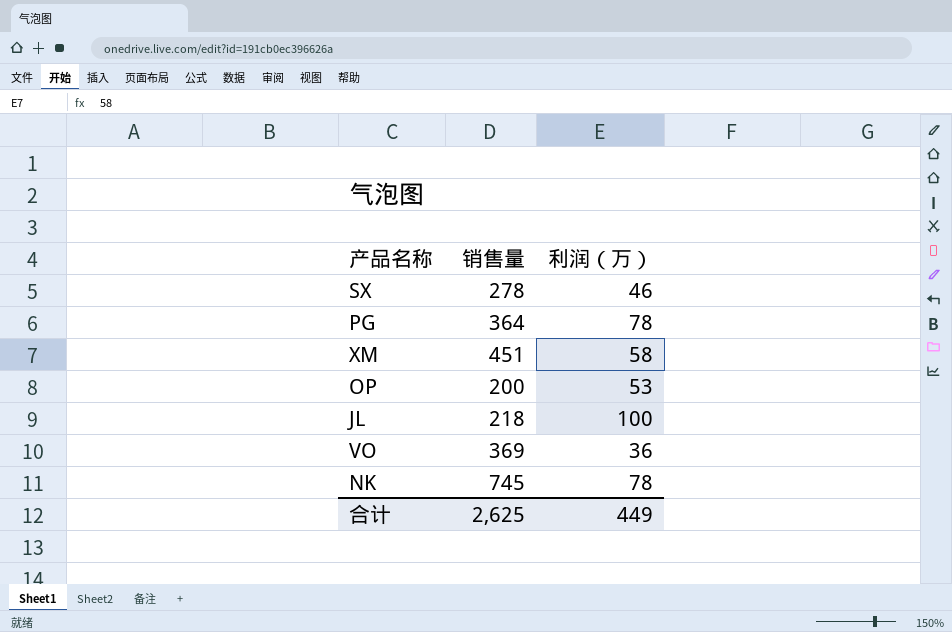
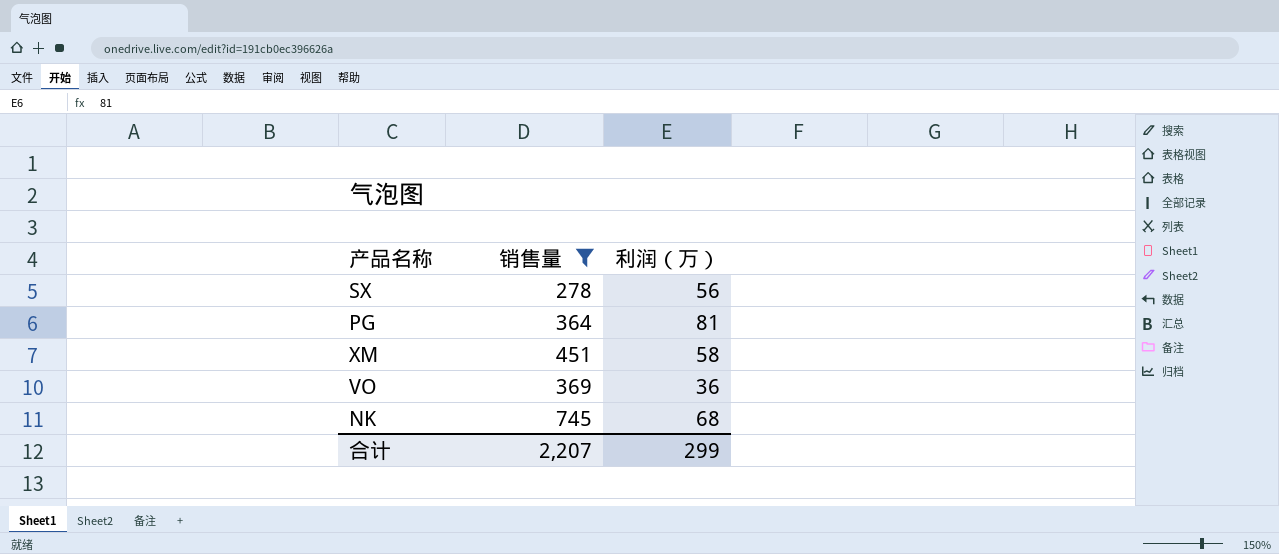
filter: none -> 销售量 >= 278
SX | 利润（万）: 46 -> 56
PG | 利润（万）: 78 -> 81
NK | 利润（万）: 78 -> 68
合计 | 销售量: 2,625 -> 2,207
合计 | 利润（万）: 449 -> 299

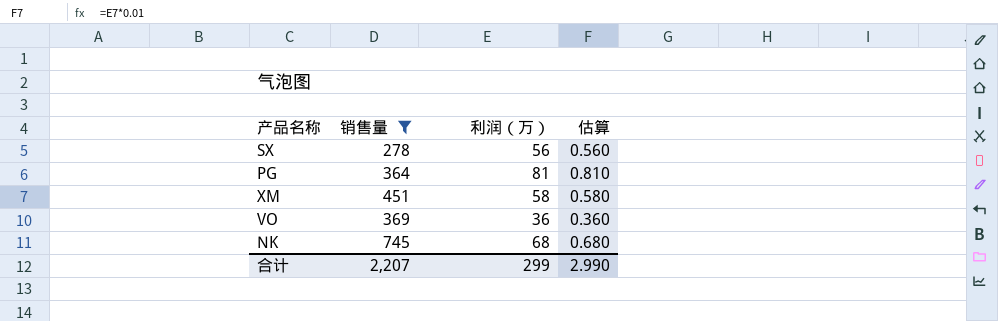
column 估算 | formula: none -> [利润（万）] * 0.01

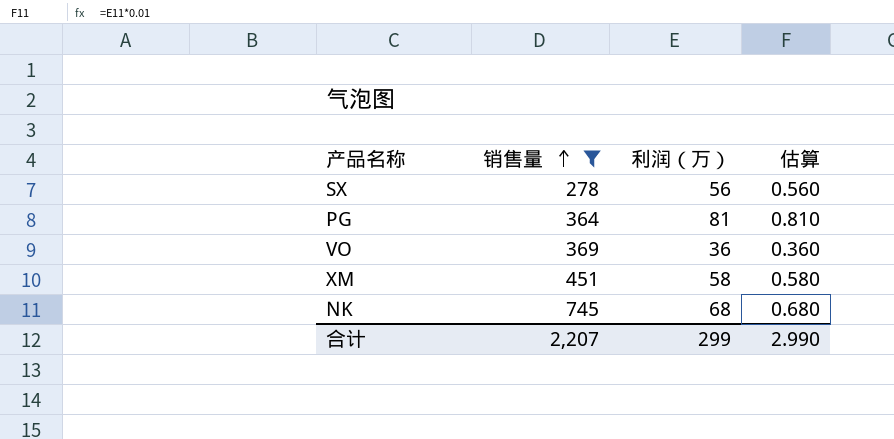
row order: none -> 销售量 ascending

